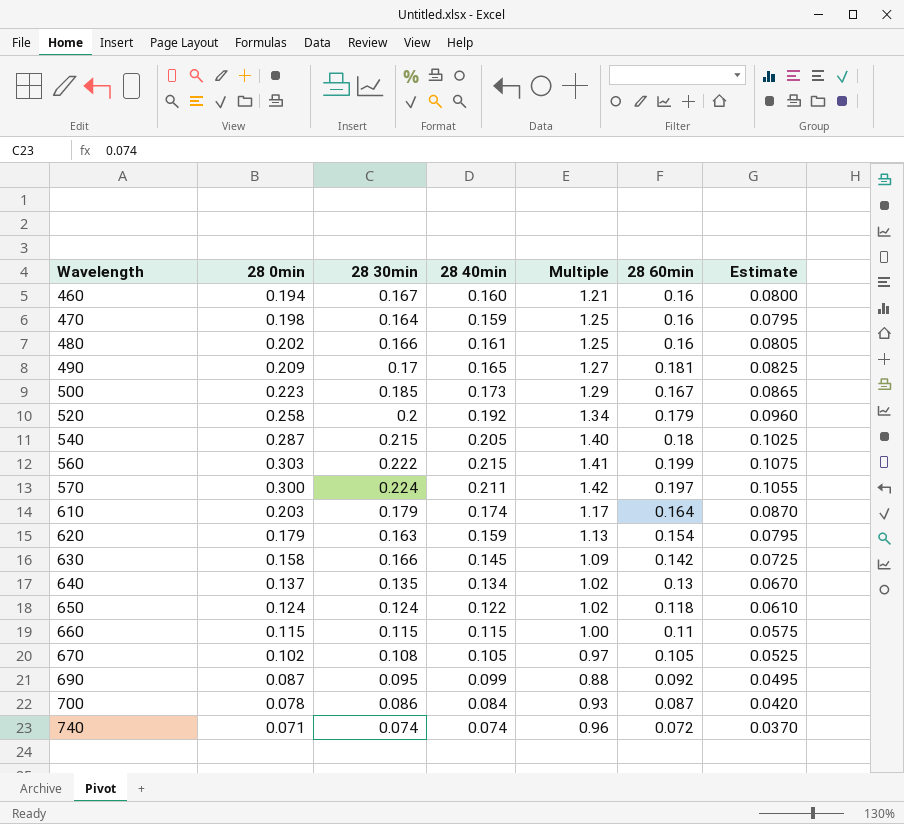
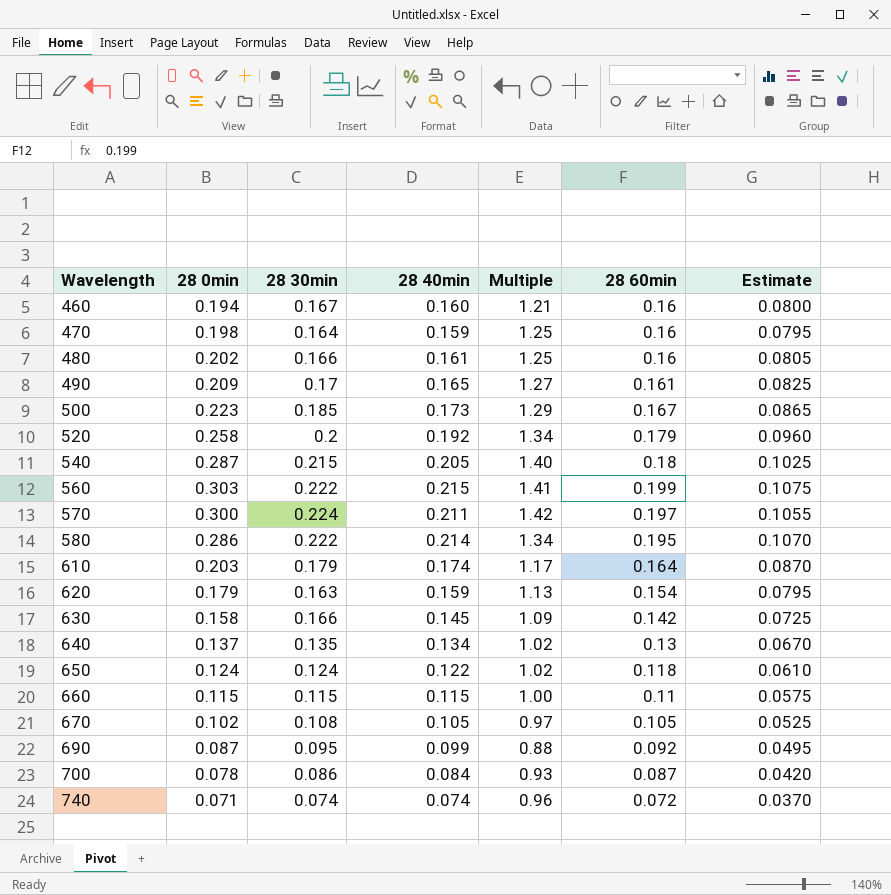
490 | 28 60min: 0.181 -> 0.161
row 580: none -> 0.286 | 0.222 | 0.214 | 1.34 | 0.195 | 0.1070

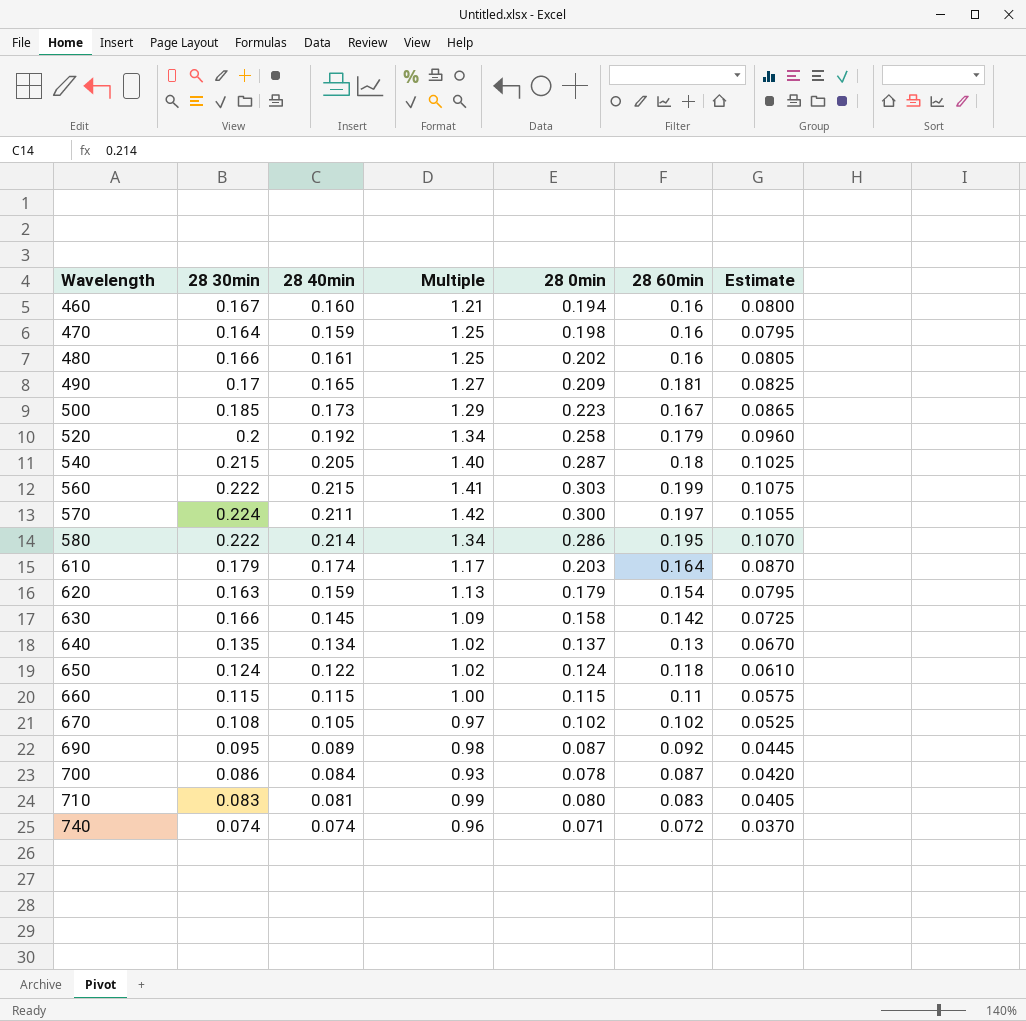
column 28 0min | position: 2 -> 5
490 | 28 60min: 0.161 -> 0.181
670 | 28 60min: 0.105 -> 0.102
690 | 28 40min: 0.099 -> 0.089
690 | Multiple: 0.88 -> 0.98
690 | Estimate: 0.0495 -> 0.0445
row 710: none -> 0.083 | 0.081 | 0.99 | 0.080 | 0.083 | 0.0405

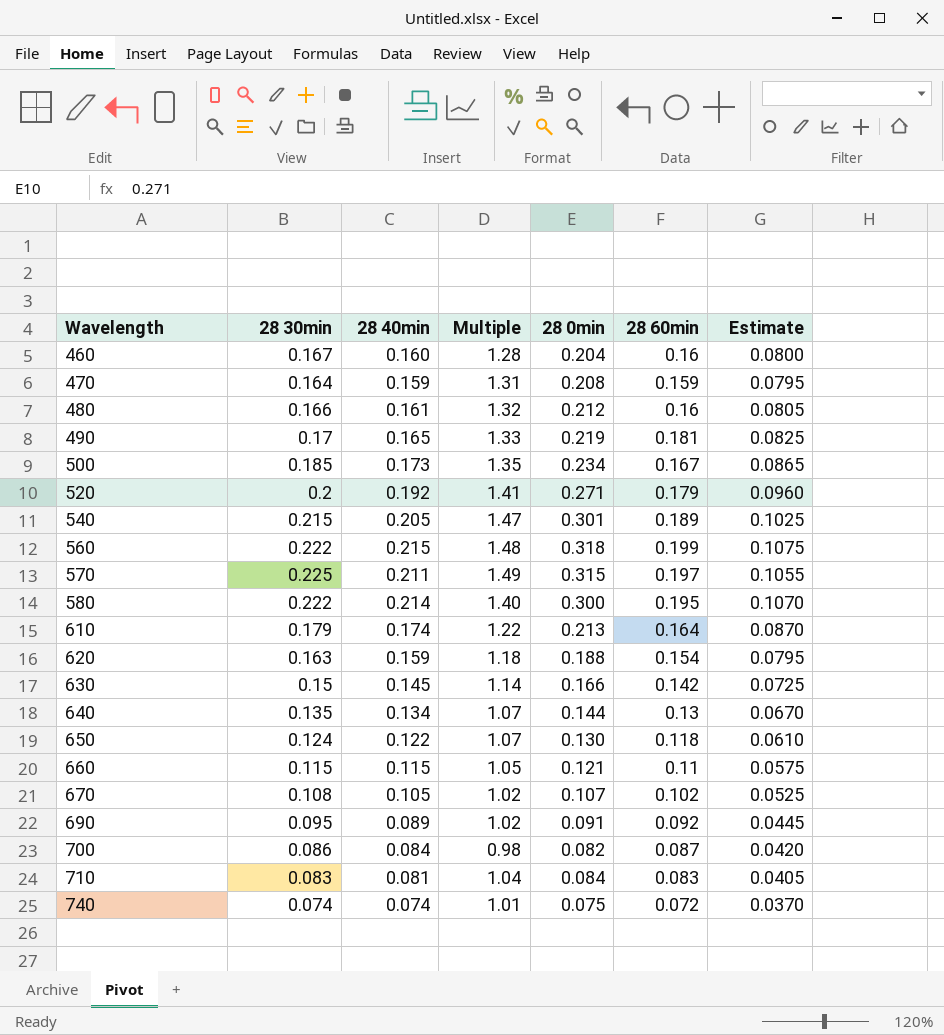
460 | Multiple: 1.21 -> 1.28
460 | 28 0min: 0.194 -> 0.204
470 | Multiple: 1.25 -> 1.31
470 | 28 0min: 0.198 -> 0.208
470 | 28 60min: 0.16 -> 0.159
480 | Multiple: 1.25 -> 1.32
480 | 28 0min: 0.202 -> 0.212
490 | Multiple: 1.27 -> 1.33
490 | 28 0min: 0.209 -> 0.219
500 | Multiple: 1.29 -> 1.35
500 | 28 0min: 0.223 -> 0.234
520 | Multiple: 1.34 -> 1.41
520 | 28 0min: 0.258 -> 0.271
540 | Multiple: 1.40 -> 1.47
540 | 28 0min: 0.287 -> 0.301
540 | 28 60min: 0.18 -> 0.189
560 | Multiple: 1.41 -> 1.48
560 | 28 0min: 0.303 -> 0.318
570 | 28 30min: 0.224 -> 0.225
570 | Multiple: 1.42 -> 1.49
570 | 28 0min: 0.300 -> 0.315
580 | Multiple: 1.34 -> 1.40
580 | 28 0min: 0.286 -> 0.300
610 | Multiple: 1.17 -> 1.22
610 | 28 0min: 0.203 -> 0.213
620 | Multiple: 1.13 -> 1.18
620 | 28 0min: 0.179 -> 0.188
630 | 28 30min: 0.166 -> 0.15
630 | Multiple: 1.09 -> 1.14
630 | 28 0min: 0.158 -> 0.166
640 | Multiple: 1.02 -> 1.07
640 | 28 0min: 0.137 -> 0.144
650 | Multiple: 1.02 -> 1.07
650 | 28 0min: 0.124 -> 0.130
660 | Multiple: 1.00 -> 1.05
660 | 28 0min: 0.115 -> 0.121
670 | Multiple: 0.97 -> 1.02
670 | 28 0min: 0.102 -> 0.107
690 | Multiple: 0.98 -> 1.02
690 | 28 0min: 0.087 -> 0.091
700 | Multiple: 0.93 -> 0.98
700 | 28 0min: 0.078 -> 0.082
710 | Multiple: 0.99 -> 1.04
710 | 28 0min: 0.080 -> 0.084
740 | Multiple: 0.96 -> 1.01
740 | 28 0min: 0.071 -> 0.075

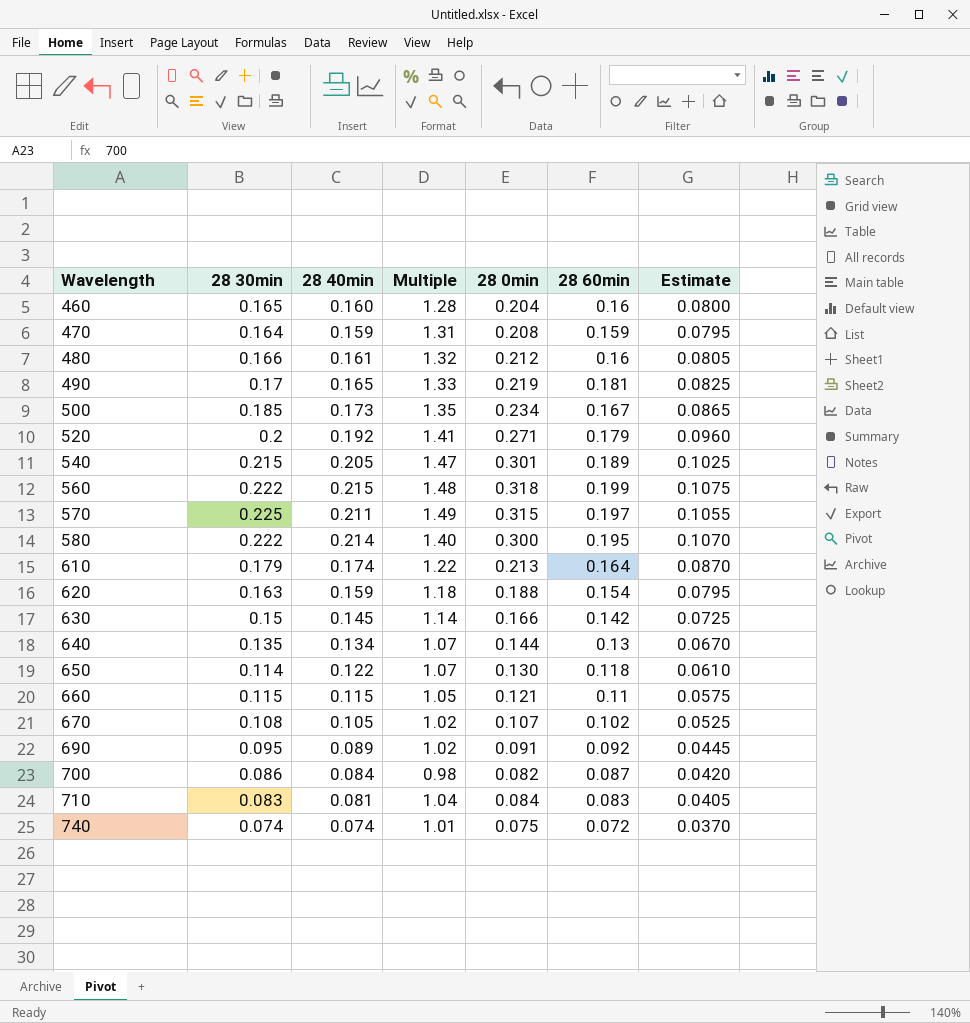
460 | 28 30min: 0.167 -> 0.165
650 | 28 30min: 0.124 -> 0.114

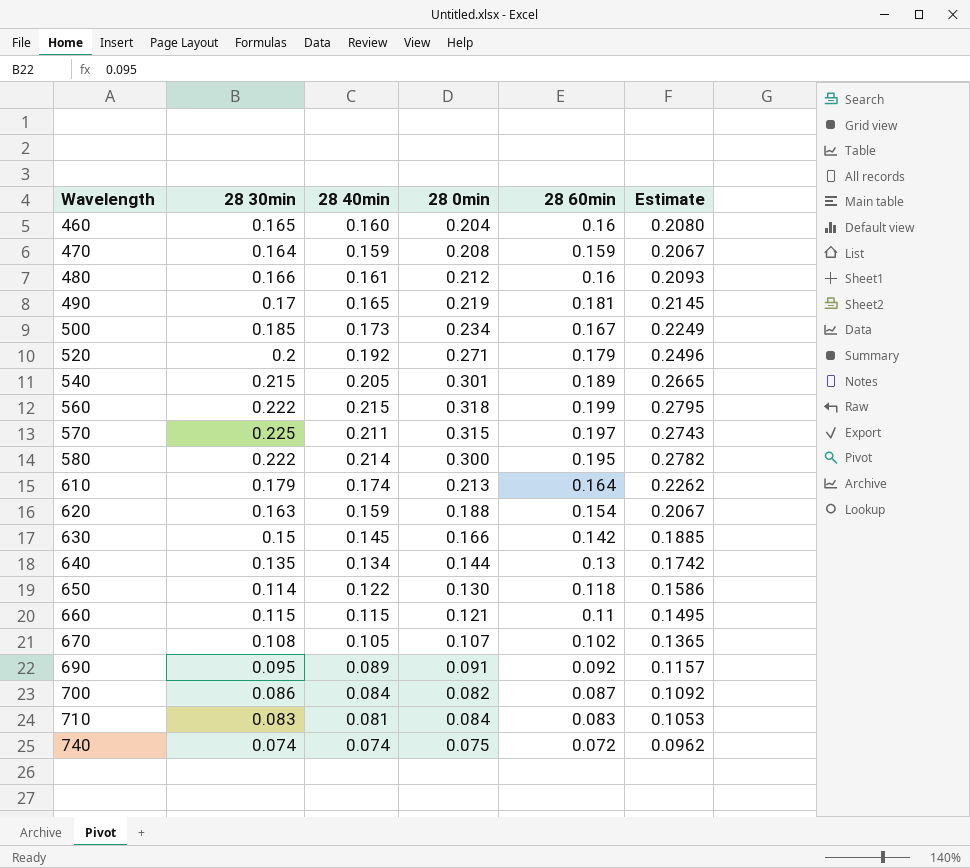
column Multiple | formula: [28 0min] / [28 40min] -> none
column Estimate | formula: [28 40min] * 0.5 -> [28 40min] * 1.3

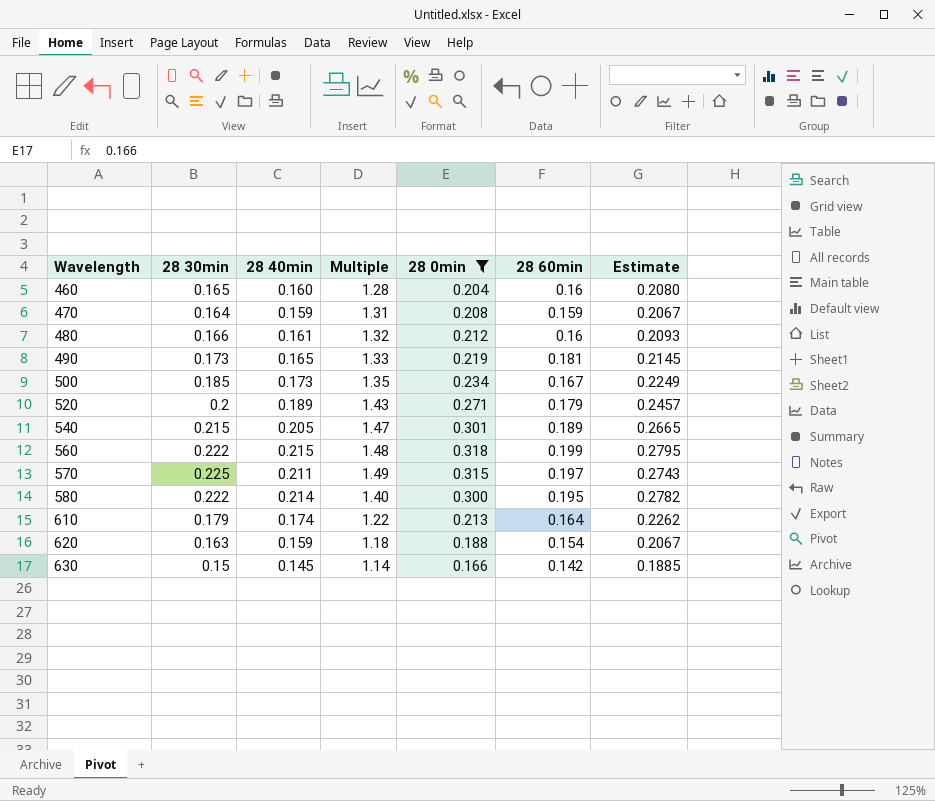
filter: none -> 28 0min >= 0.166
column Multiple | formula: none -> [28 0min] / [28 40min]
490 | 28 30min: 0.17 -> 0.173
520 | 28 40min: 0.192 -> 0.189
520 | Estimate: 0.2496 -> 0.2457

